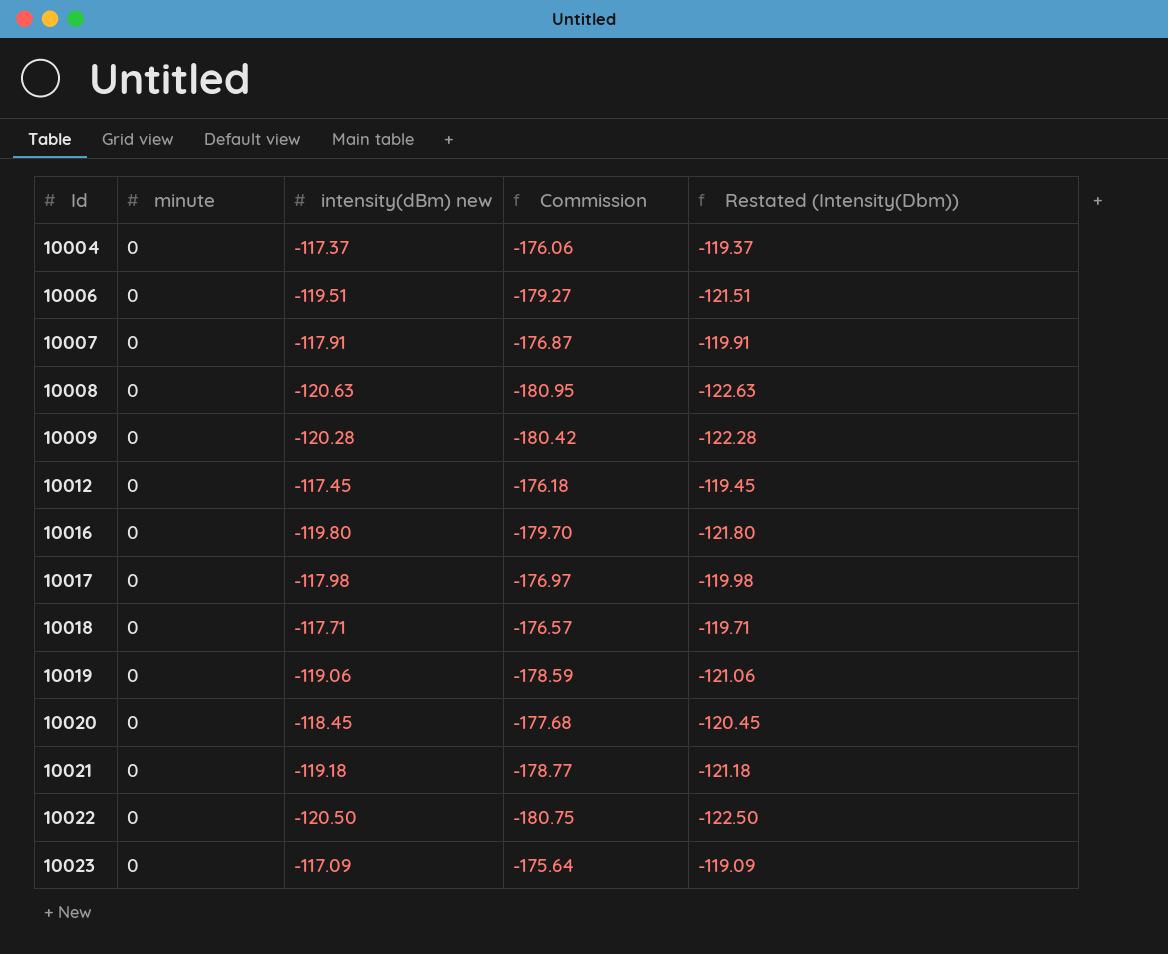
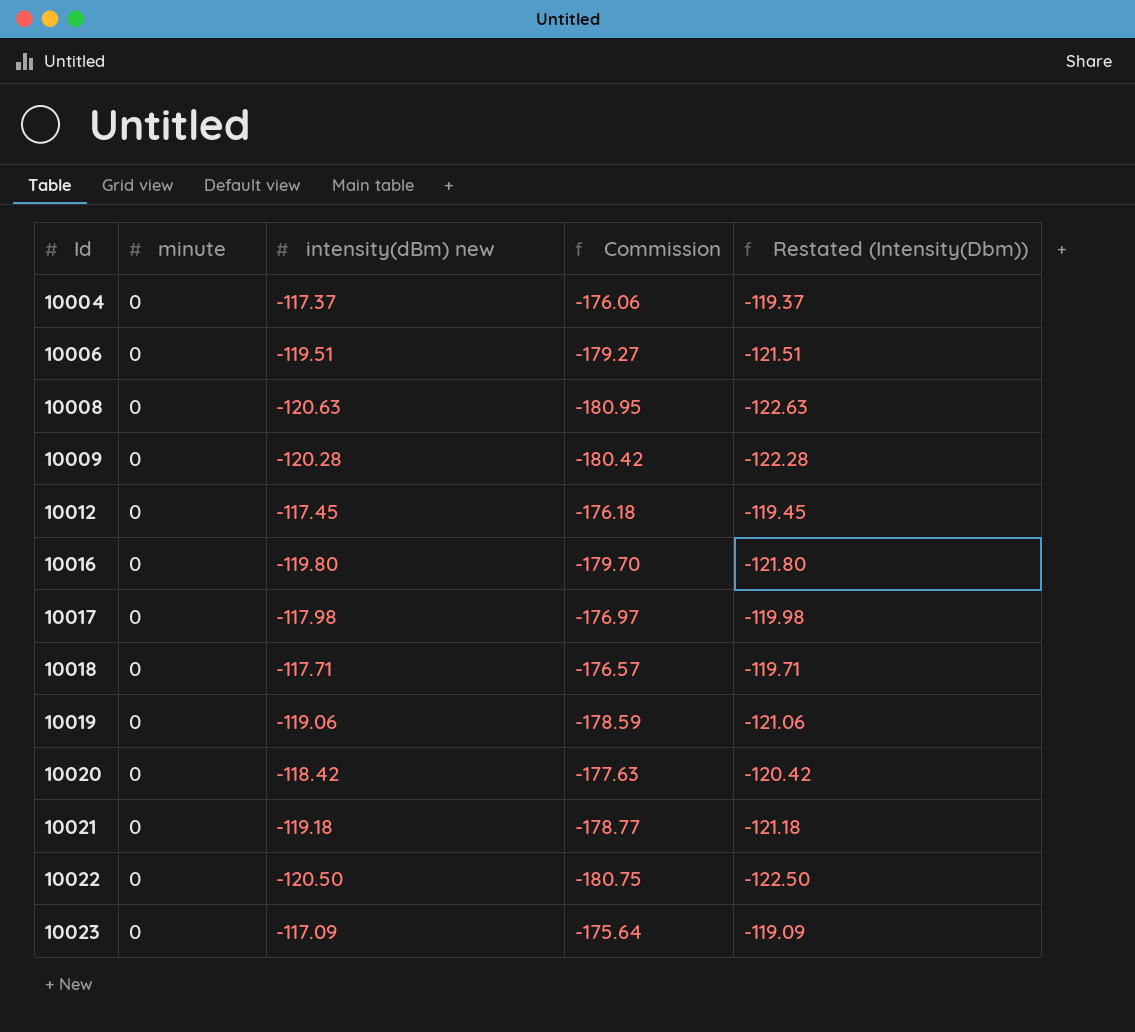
row 10007: 0 | -117.91 | -176.87 | -119.91 -> none
10020 | intensity(dBm) new: -118.45 -> -118.42
10020 | Commission: -177.68 -> -177.63
10020 | Restated (Intensity(Dbm)): -120.45 -> -120.42

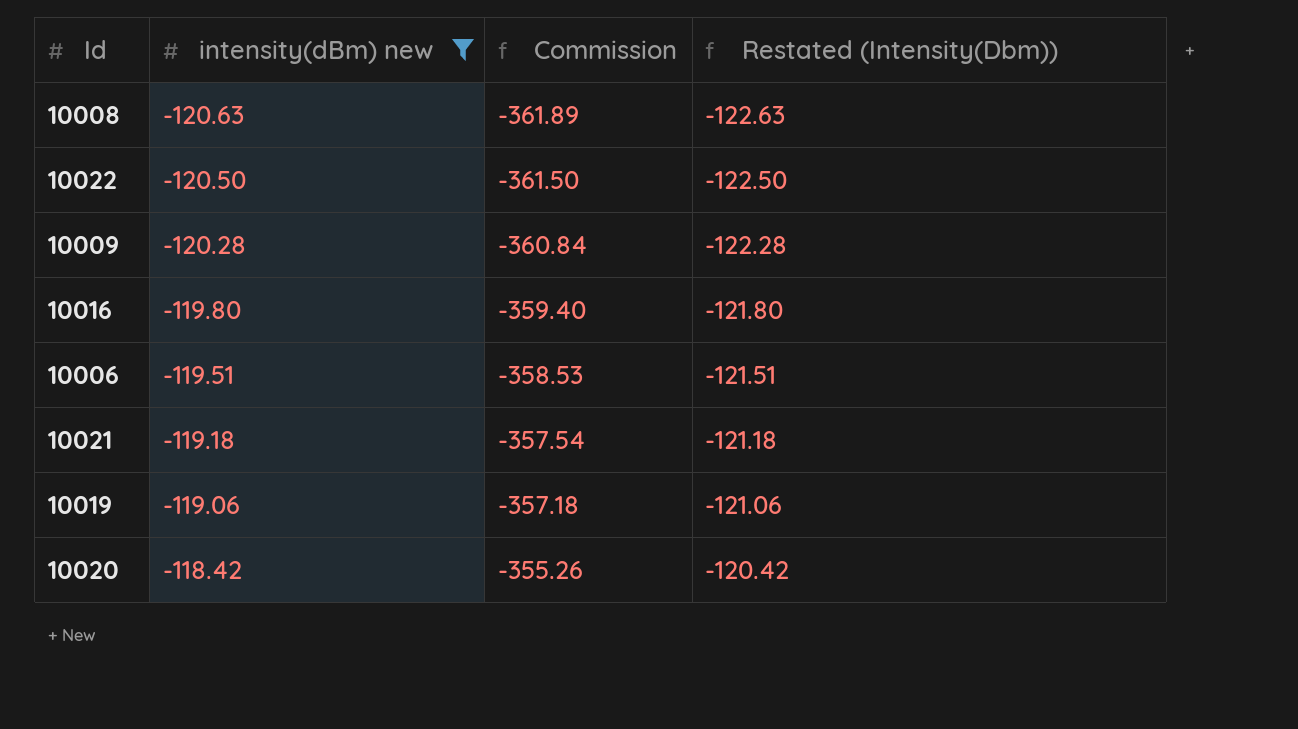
filter: none -> intensity(dBm) new <= -118.42
row order: Id ascending -> intensity(dBm) new ascending
column minute | position: 2 -> none
column Commission | formula: [intensity(dBm) new] * 1.5 -> [intensity(dBm) new] * 3

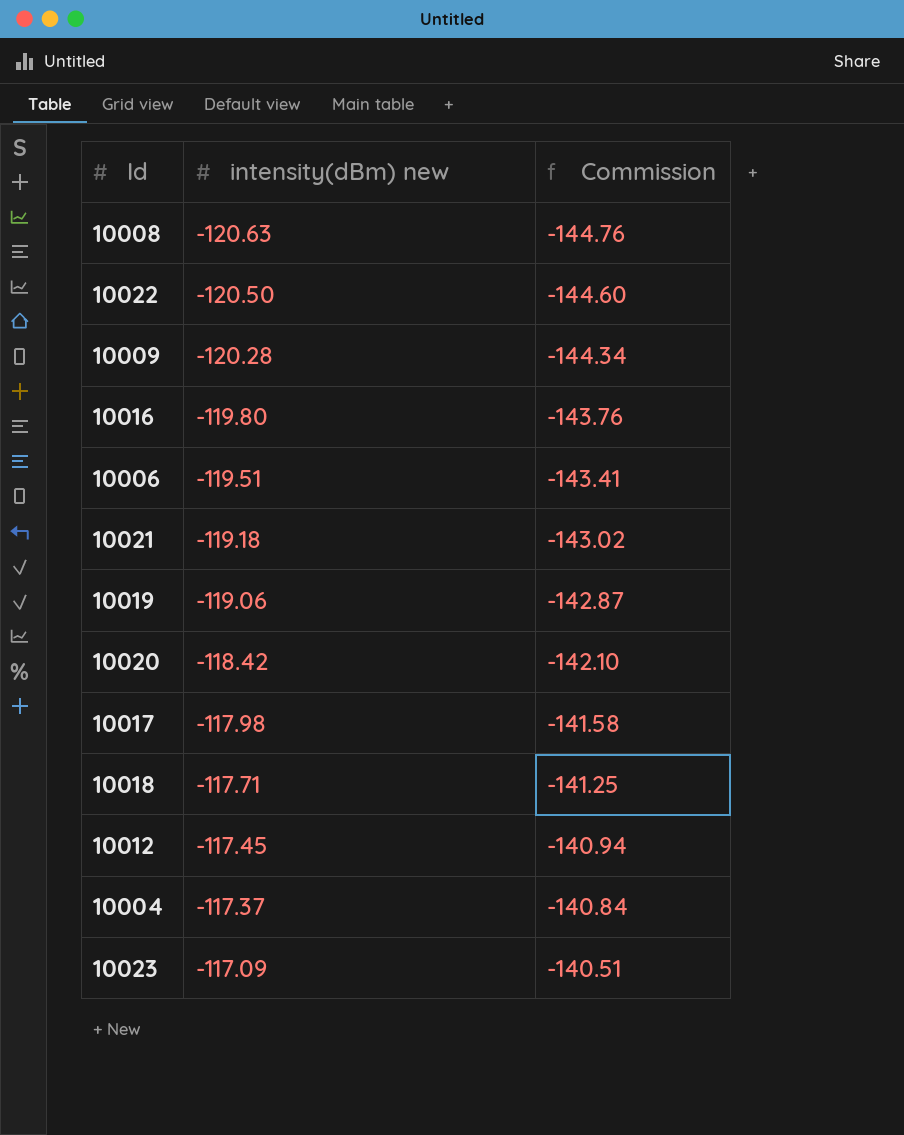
filter: intensity(dBm) new <= -118.42 -> none
column Restated (Intensity(Dbm)) | formula: [intensity(dBm) new] - 2 -> none
column Commission | formula: [intensity(dBm) new] * 3 -> [intensity(dBm) new] * 1.2

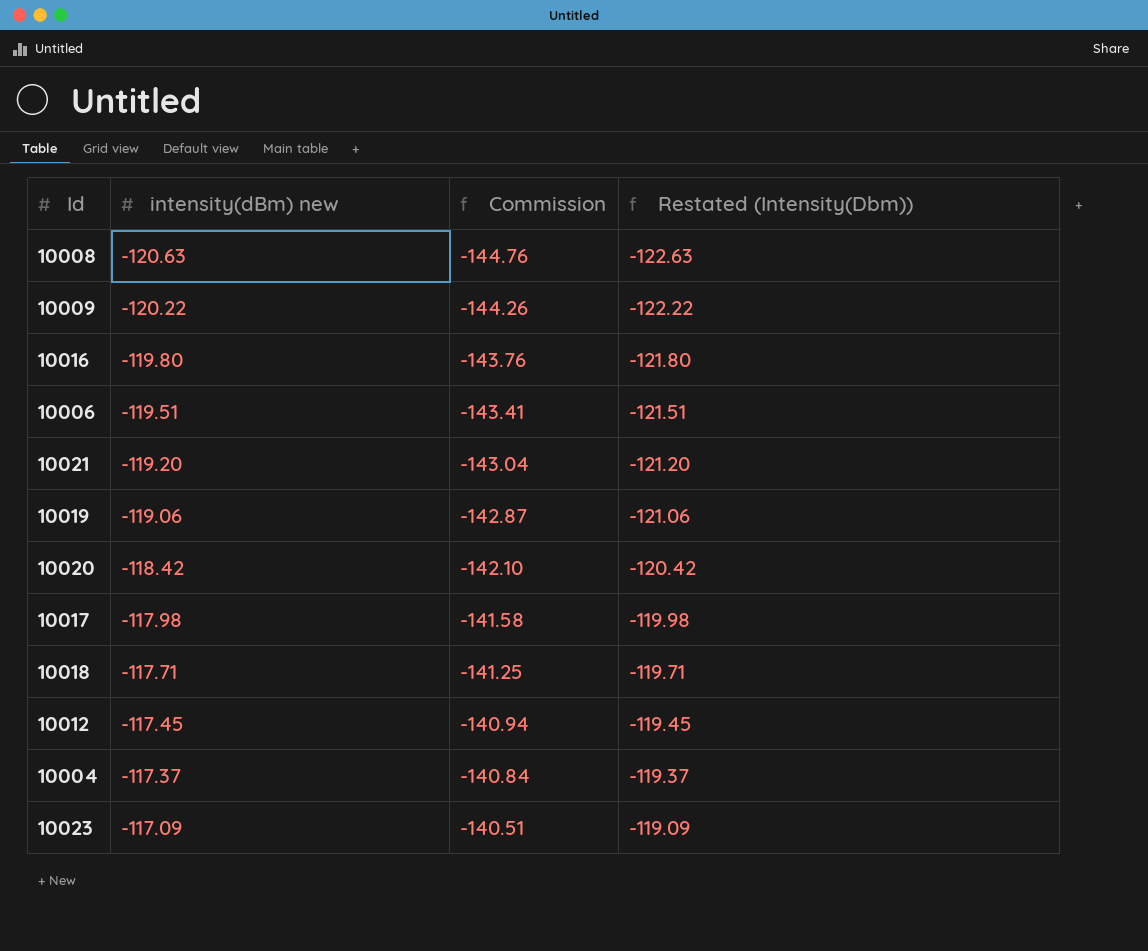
column Restated (Intensity(Dbm)) | formula: none -> [intensity(dBm) new] - 2
row 10022: -120.50 | -144.60 -> none
10009 | intensity(dBm) new: -120.28 -> -120.22
10009 | Commission: -144.34 -> -144.26
10021 | intensity(dBm) new: -119.18 -> -119.20
10021 | Commission: -143.02 -> -143.04

